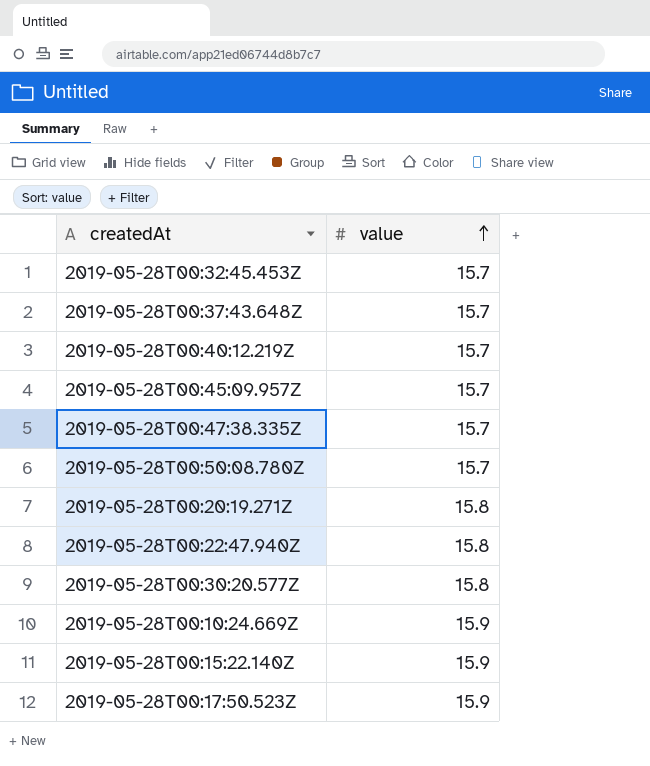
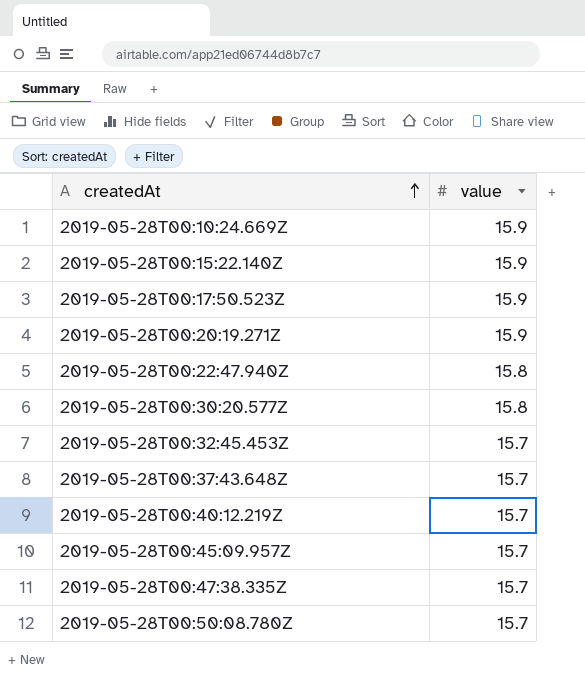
row order: value ascending -> createdAt ascending
2019-05-28T00:20:19.271Z | value: 15.8 -> 15.9

